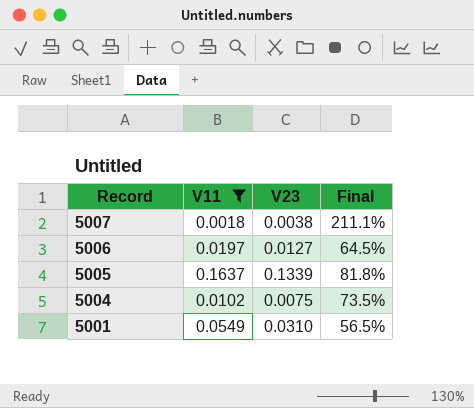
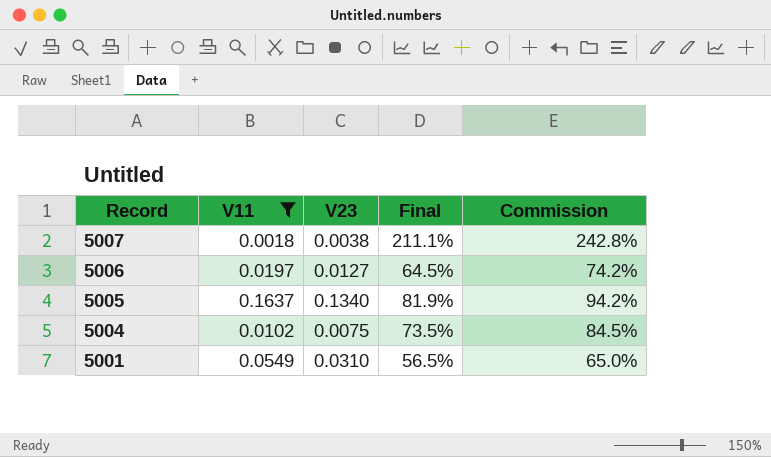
column Commission | formula: none -> [Final] * 1.15
5005 | V23: 0.1339 -> 0.1340
5005 | Final: 81.8% -> 81.9%

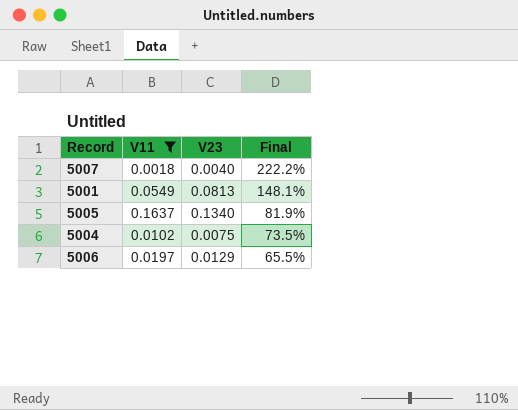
row order: Record descending -> Final descending
column Commission | formula: [Final] * 1.15 -> none
5007 | V23: 0.0038 -> 0.0040
5007 | Final: 211.1% -> 222.2%
5001 | V23: 0.0310 -> 0.0813
5001 | Final: 56.5% -> 148.1%
5006 | V23: 0.0127 -> 0.0129
5006 | Final: 64.5% -> 65.5%

